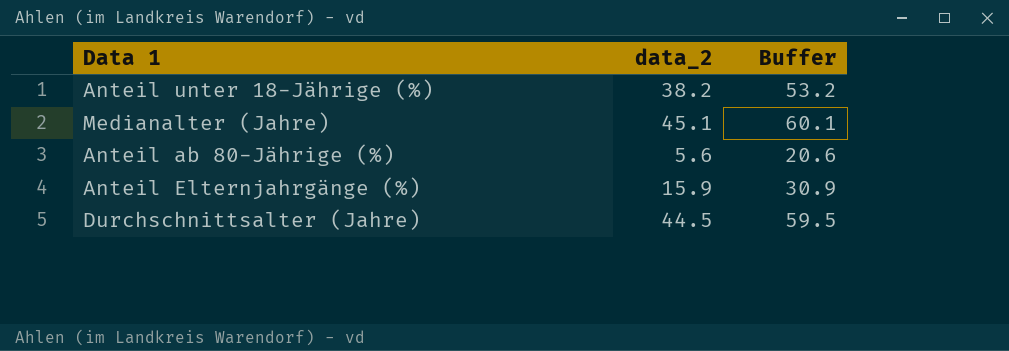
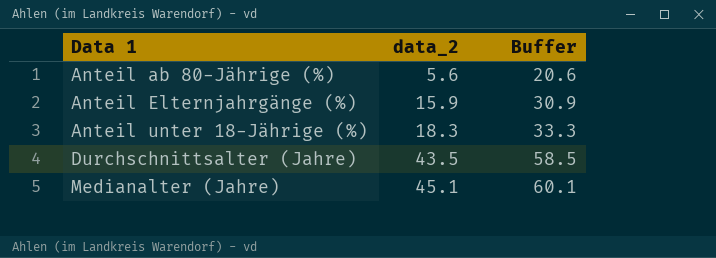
row order: none -> Data 1 ascending
Anteil unter 18-Jährige (%) | data_2: 38.2 -> 18.3
Anteil unter 18-Jährige (%) | Buffer: 53.2 -> 33.3
Durchschnittsalter (Jahre) | data_2: 44.5 -> 43.5
Durchschnittsalter (Jahre) | Buffer: 59.5 -> 58.5

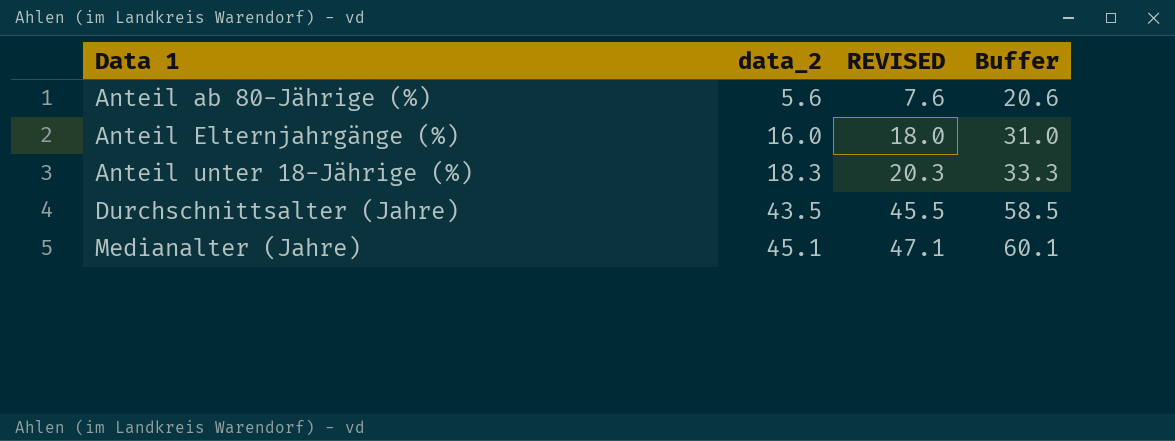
column REVISED | formula: none -> [data_2] + 2
Anteil Elternjahrgänge (%) | data_2: 15.9 -> 16.0
Anteil Elternjahrgänge (%) | Buffer: 30.9 -> 31.0

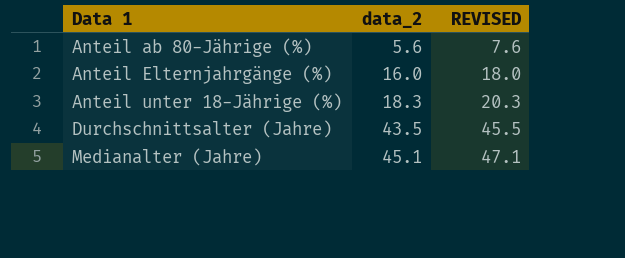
column Buffer | formula: [data_2] + 15 -> none

